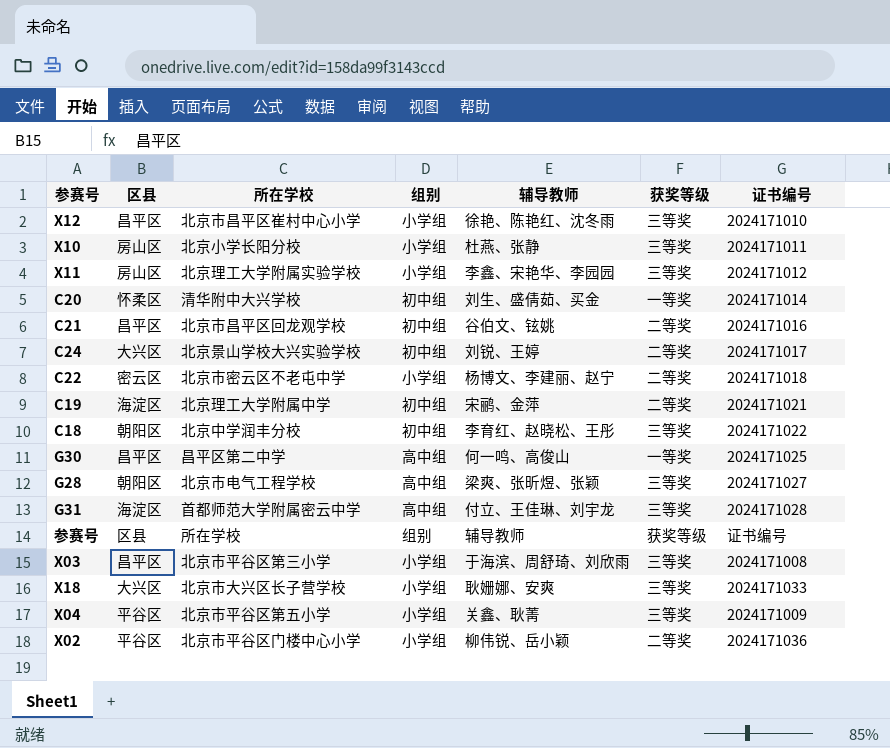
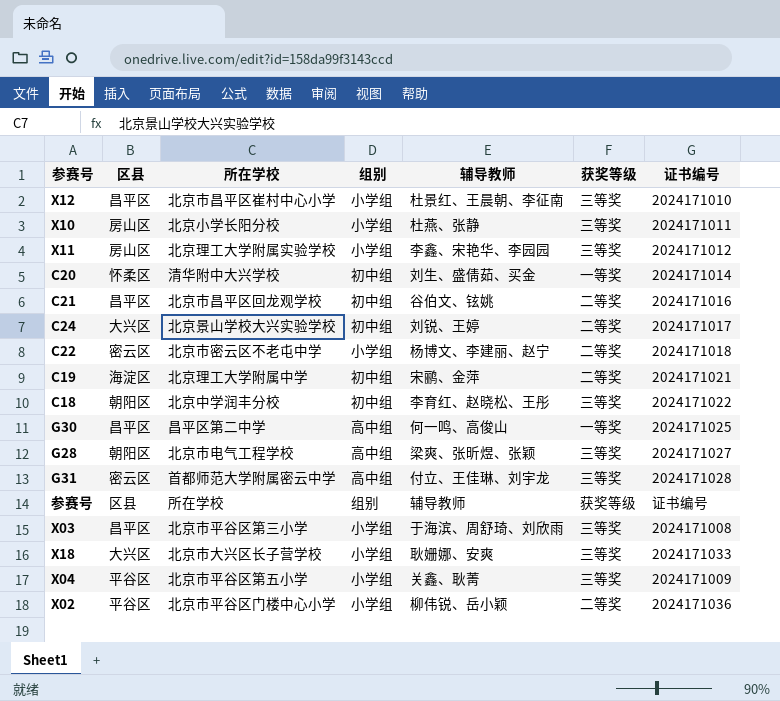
X12 | 辅导教师: 徐艳、陈艳红、沈冬雨 -> 杜景红、王晨朝、李征南
G31 | 区县: 海淀区 -> 密云区

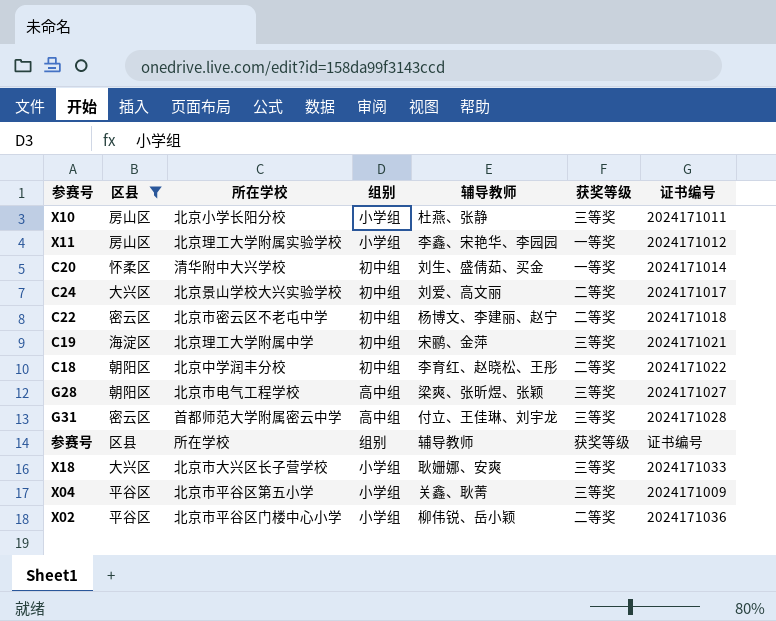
filter: none -> 区县 != 昌平区
X11 | 获奖等级: 三等奖 -> 一等奖
C24 | 辅导教师: 刘锐、王婷 -> 刘爱、高文丽
C22 | 组别: 小学组 -> 初中组
C19 | 获奖等级: 二等奖 -> 三等奖
C18 | 获奖等级: 三等奖 -> 二等奖

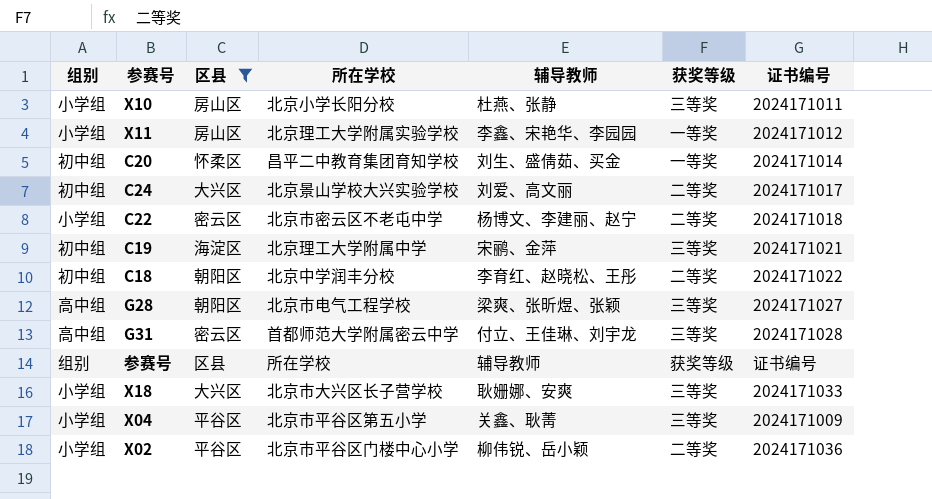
column 组别 | position: 4 -> 1
C20 | 所在学校: 清华附中大兴学校 -> 昌平二中教育集团育知学校
C22 | 组别: 初中组 -> 小学组

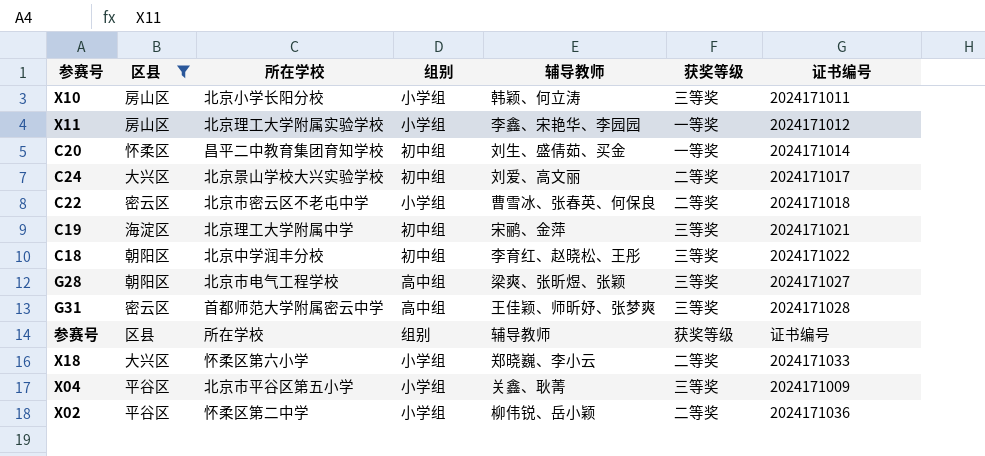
column 组别 | position: 1 -> 4
X10 | 辅导教师: 杜燕、张静 -> 韩颖、何立涛
C22 | 辅导教师: 杨博文、李建丽、赵宁 -> 曹雪冰、张春英、何保良
C18 | 获奖等级: 二等奖 -> 三等奖
G31 | 辅导教师: 付立、王佳琳、刘宇龙 -> 王佳颖、师昕妤、张梦爽
X18 | 所在学校: 北京市大兴区长子营学校 -> 怀柔区第六小学
X18 | 辅导教师: 耿姗娜、安爽 -> 郑晓巍、李小云
X18 | 获奖等级: 三等奖 -> 二等奖
X02 | 所在学校: 北京市平谷区门楼中心小学 -> 怀柔区第二中学

